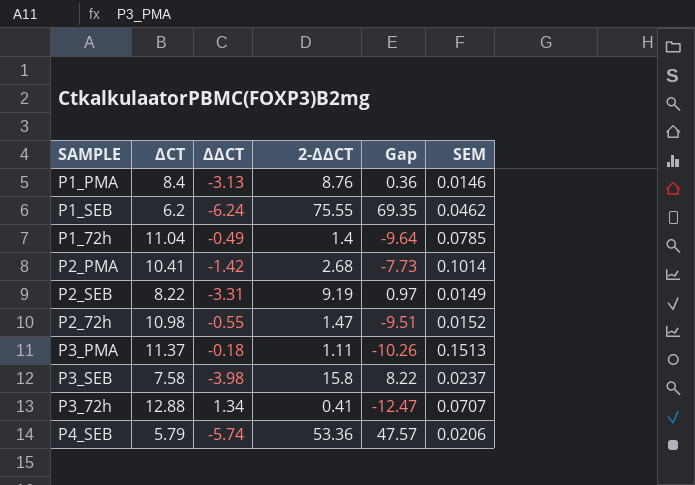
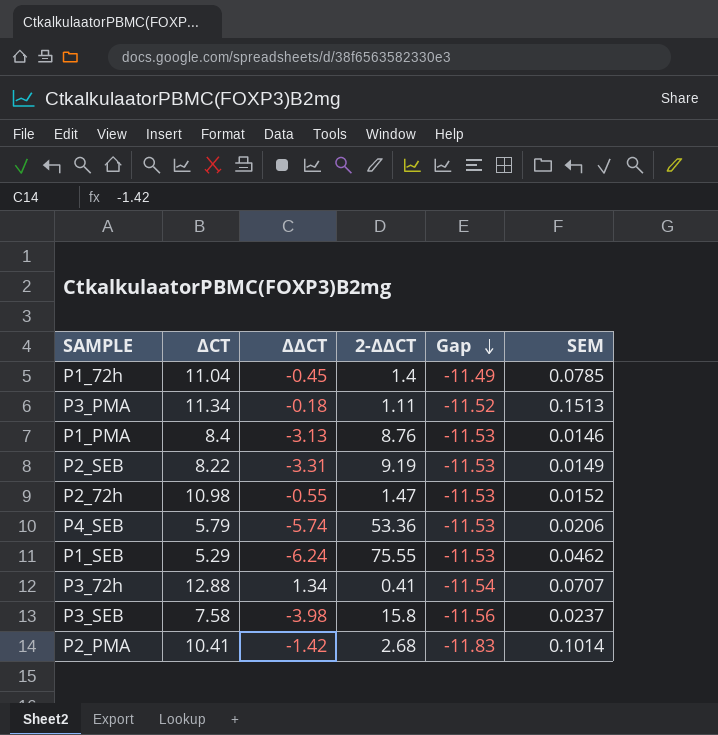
row order: none -> Gap descending
column Gap | formula: [2-ΔΔCT] - [ΔCT] -> [ΔΔCT] - [ΔCT]
P1_72h | ΔΔCT: -0.49 -> -0.45
P3_PMA | ΔCT: 11.37 -> 11.34
P1_SEB | ΔCT: 6.2 -> 5.29

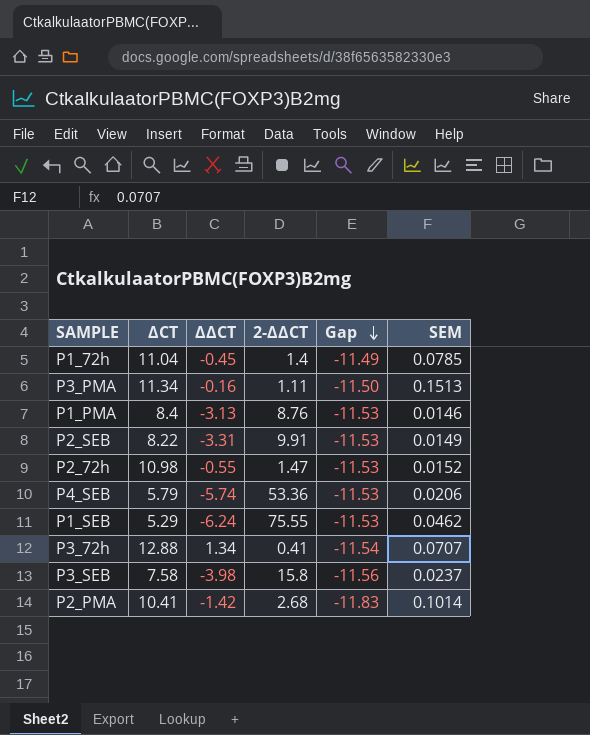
P3_PMA | ΔΔCT: -0.18 -> -0.16
P3_PMA | Gap: -11.52 -> -11.50
P2_SEB | 2-ΔΔCT: 9.19 -> 9.91

